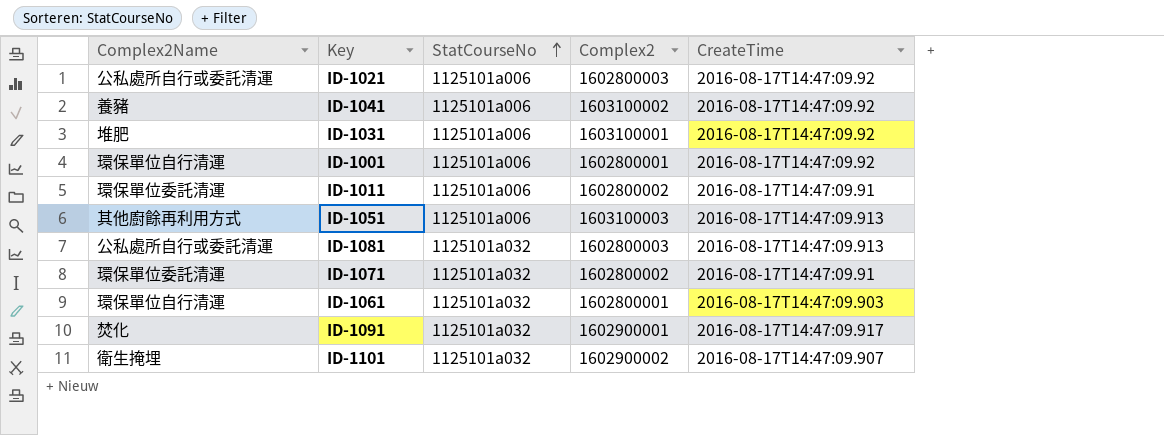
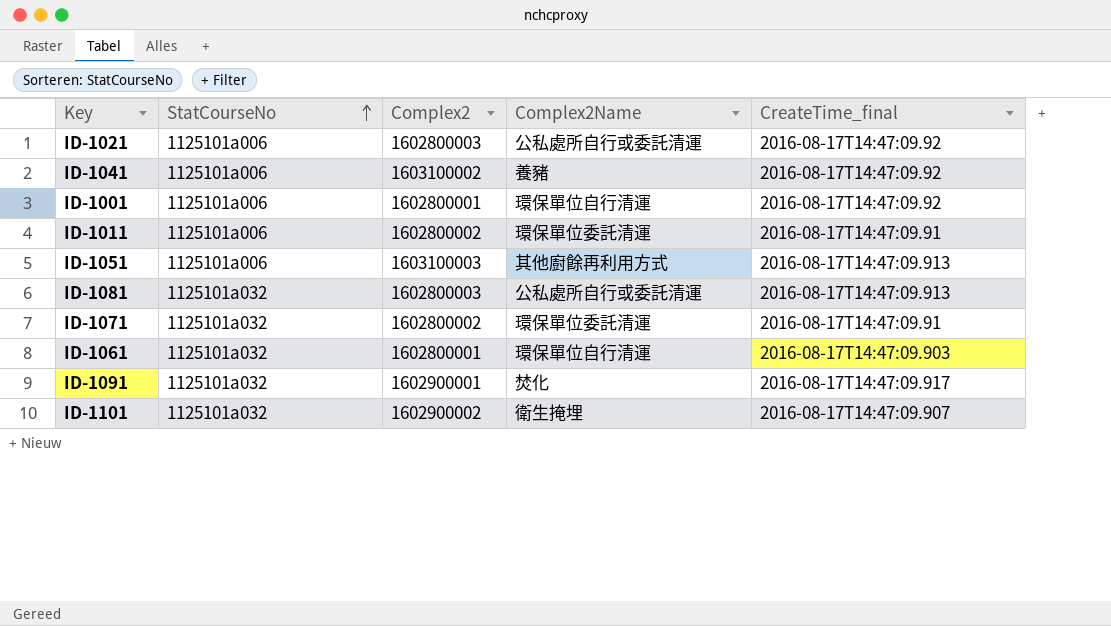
column Complex2Name | position: 1 -> 4
column name: CreateTime -> CreateTime_final
row ID-1031: 堆肥 | 1125101a006 | 1603100001 | 2016-08-17T14:47:09.92 -> none

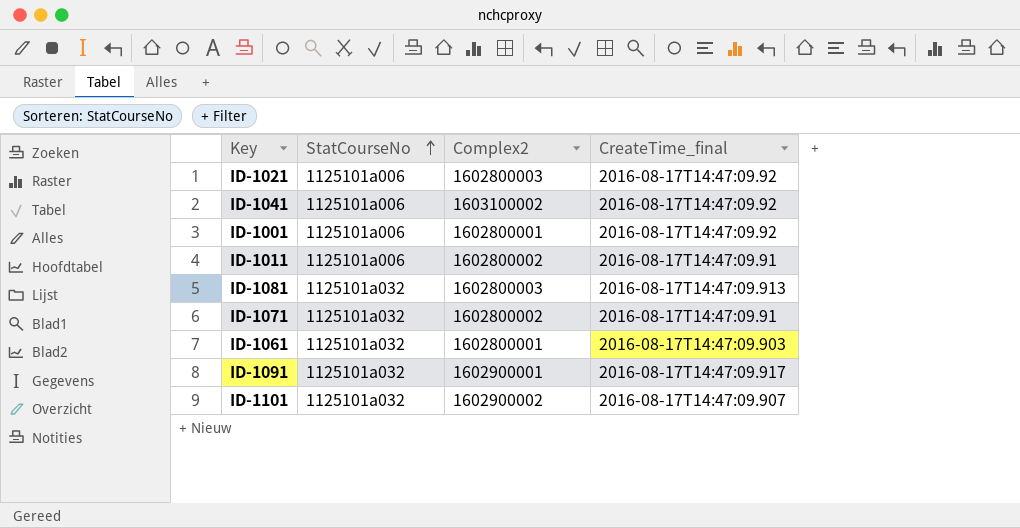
column Complex2Name | position: 4 -> none
row ID-1051: 1125101a006 | 1603100003 | 其他廚餘再利用方式 | 2016-08-17T14:47:09.913 -> none

